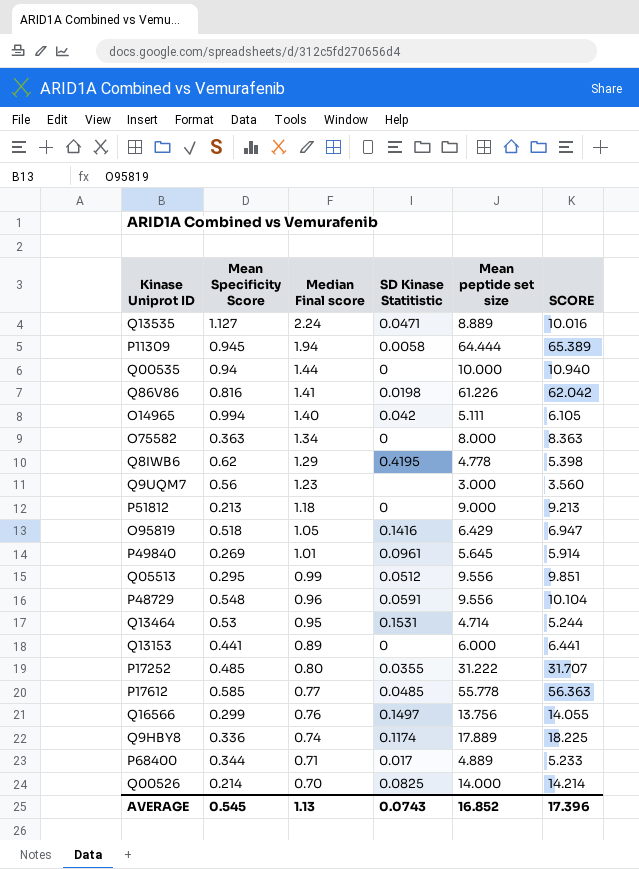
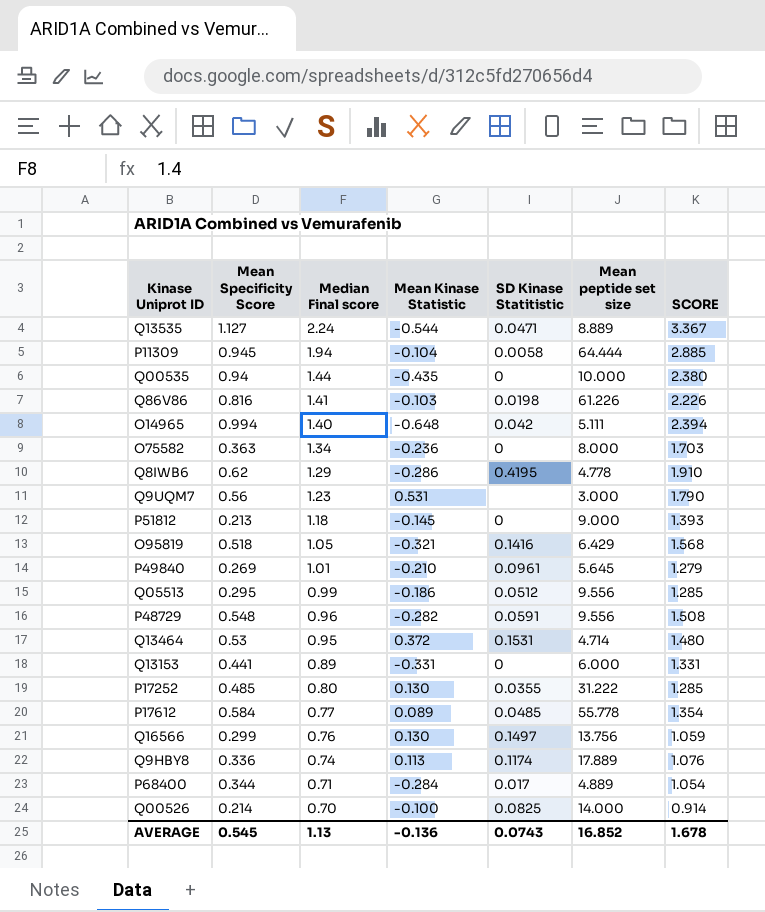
column Mean Kinase Statistic | position: none -> 4
column SCORE | formula: [Mean Specificity Score] + [Mean peptide set size] -> [Mean Specificity Score] + [Median Final score]
P17612 | Mean Specificity Score: 0.585 -> 0.584
AVERAGE | SCORE: 17.396 -> 1.678

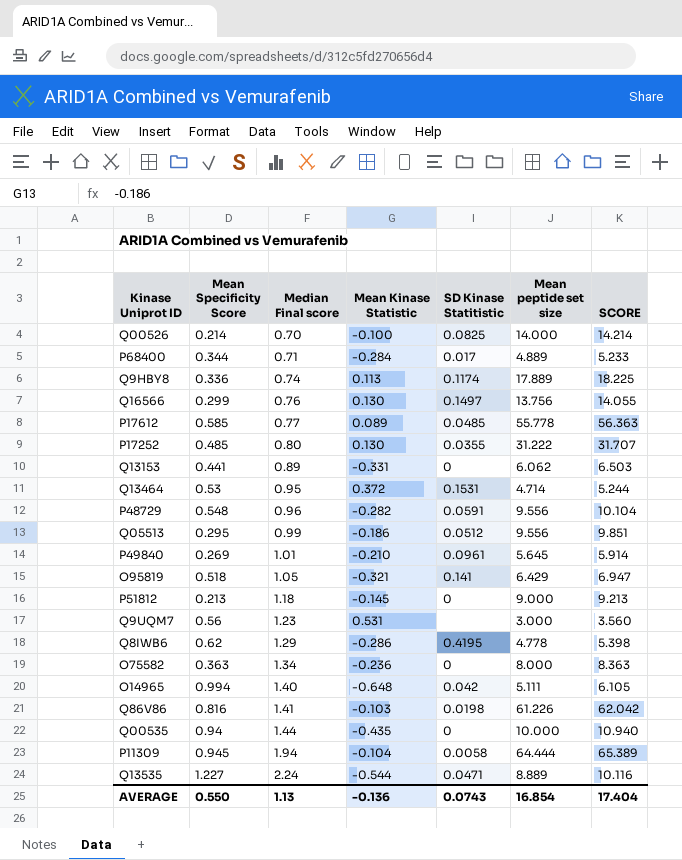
row order: Median Final score descending -> Median Final score ascending
column SCORE | formula: [Mean Specificity Score] + [Median Final score] -> [Mean Specificity Score] + [Mean peptide set size]
P17612 | Mean Specificity Score: 0.584 -> 0.585
Q13153 | Mean peptide set size: 6.000 -> 6.062
O95819 | SD Kinase Statitistic: 0.1416 -> 0.141
Q13535 | Mean Specificity Score: 1.127 -> 1.227
AVERAGE | Mean Specificity Score: 0.545 -> 0.550
AVERAGE | Mean peptide set size: 16.852 -> 16.854
AVERAGE | SCORE: 1.678 -> 17.404

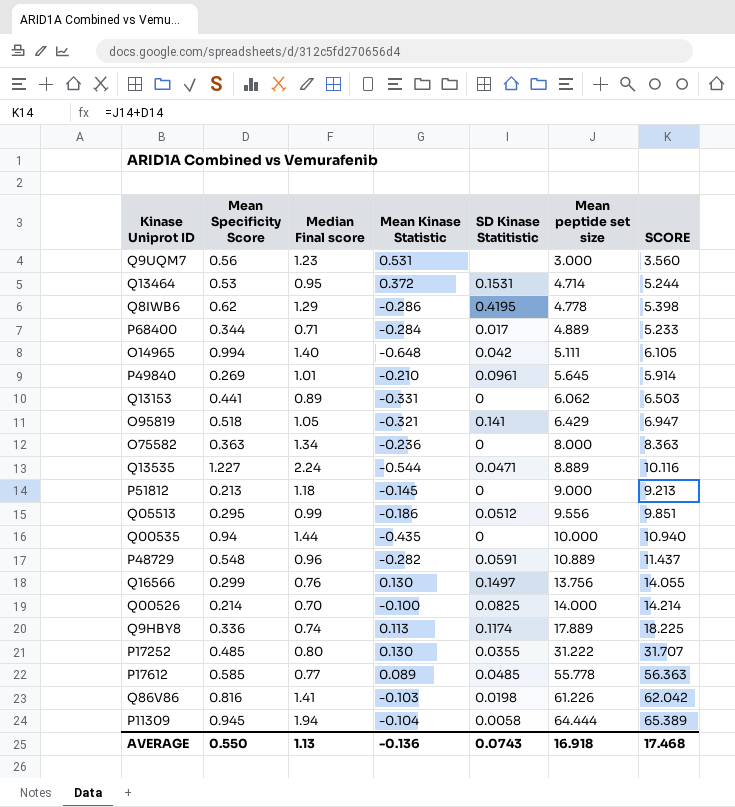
row order: Median Final score ascending -> Mean peptide set size ascending
P48729 | Mean peptide set size: 9.556 -> 10.889
P48729 | SCORE: 10.104 -> 11.437
AVERAGE | Mean peptide set size: 16.854 -> 16.918
AVERAGE | SCORE: 17.404 -> 17.468

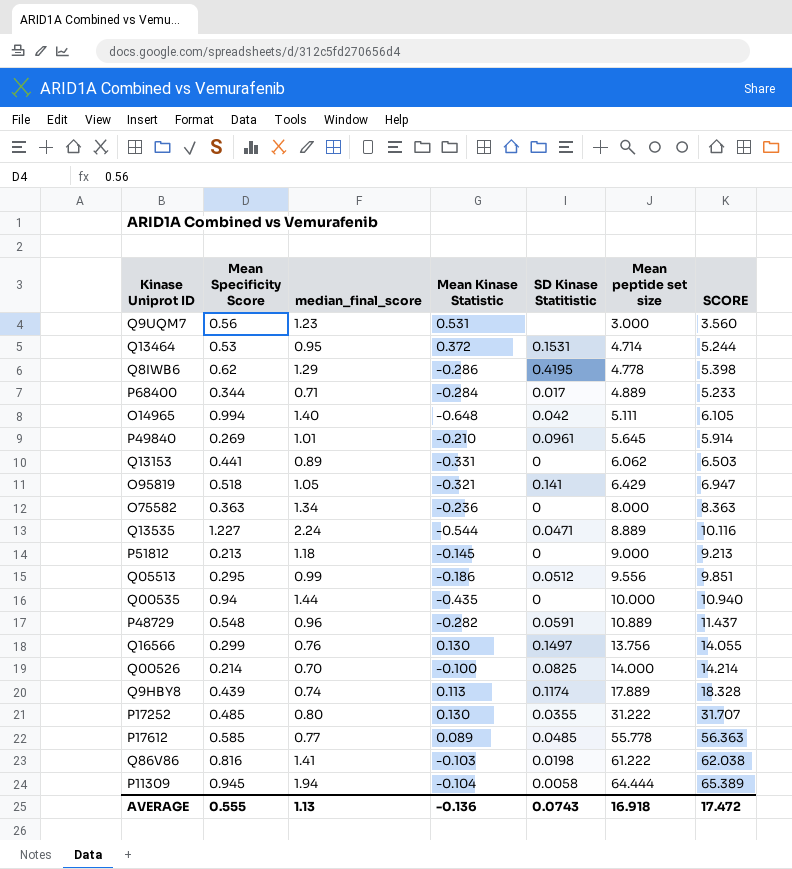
column name: Median Final score -> median_final_score
Q9HBY8 | Mean Specificity Score: 0.336 -> 0.439
Q9HBY8 | SCORE: 18.225 -> 18.328
Q86V86 | Mean peptide set size: 61.226 -> 61.222
Q86V86 | SCORE: 62.042 -> 62.038
AVERAGE | Mean Specificity Score: 0.550 -> 0.555
AVERAGE | SCORE: 17.468 -> 17.472

